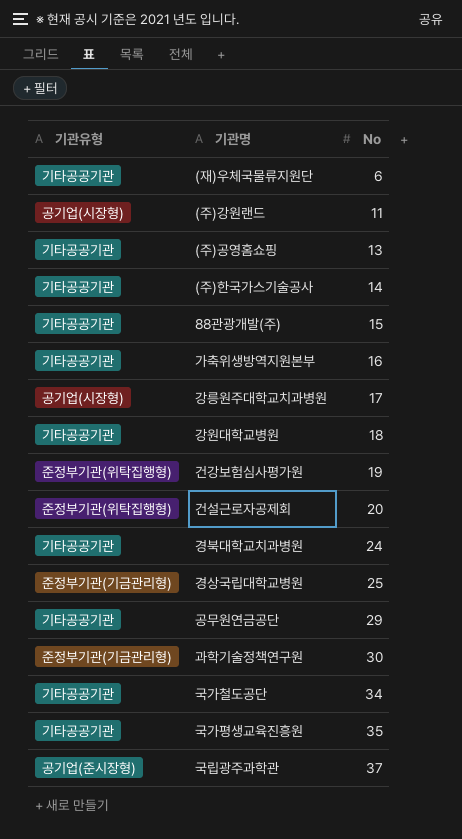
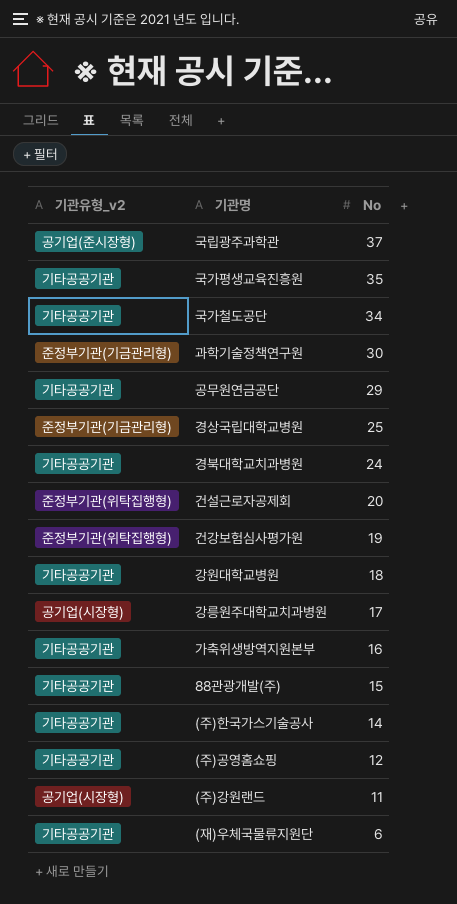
row order: No ascending -> No descending
column name: 기관유형 -> 기관유형_v2
(주)공영홈쇼핑 | No: 13 -> 12

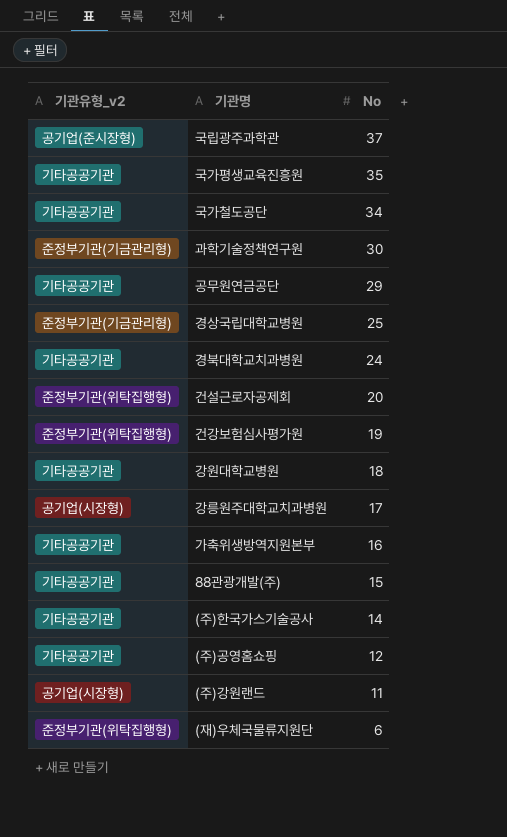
(재)우체국물류지원단 | 기관유형_v2: 기타공공기관 -> 준정부기관(위탁집행형)

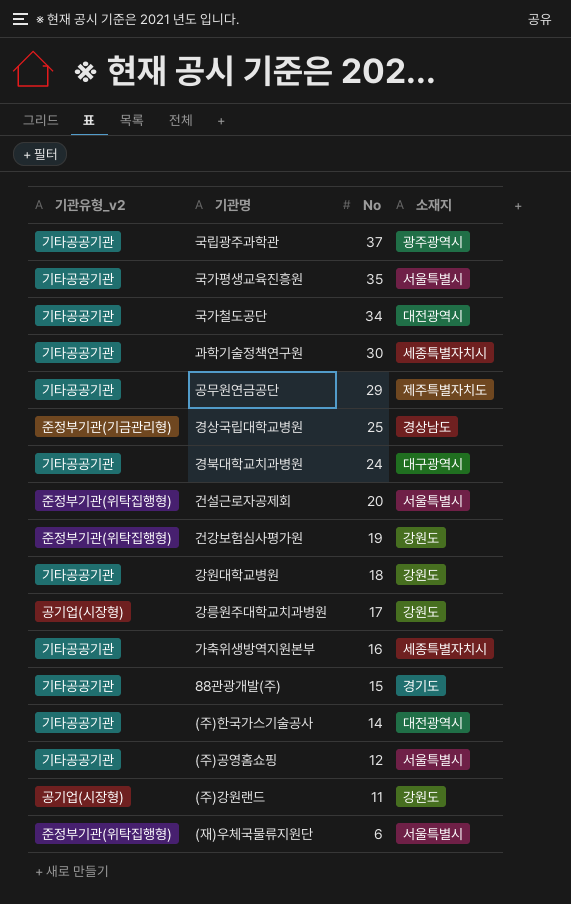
column 소재지 | position: none -> 4
국립광주과학관 | 기관유형_v2: 공기업(준시장형) -> 기타공공기관
과학기술정책연구원 | 기관유형_v2: 준정부기관(기금관리형) -> 기타공공기관

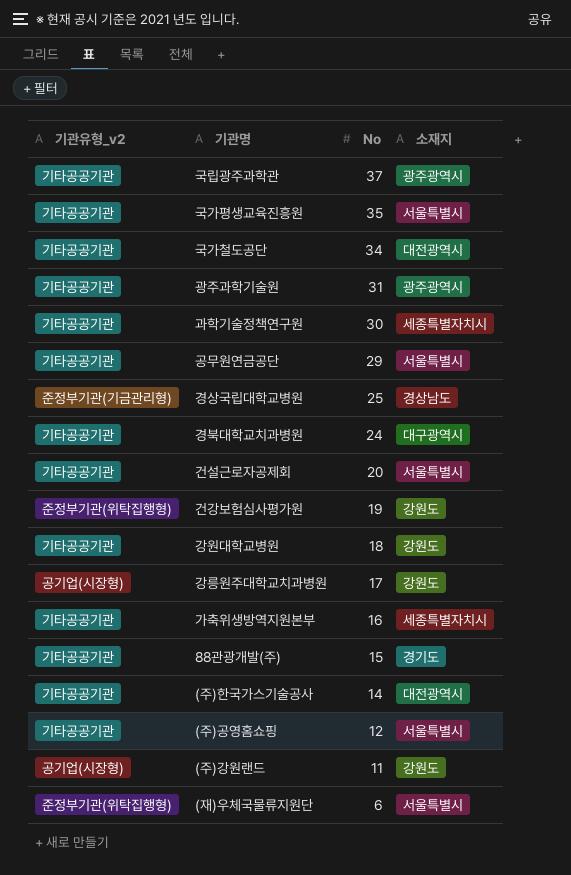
row 광주과학기술원: none -> 기타공공기관 | 31 | 광주광역시
공무원연금공단 | 소재지: 제주특별자치도 -> 서울특별시
건설근로자공제회 | 기관유형_v2: 준정부기관(위탁집행형) -> 기타공공기관

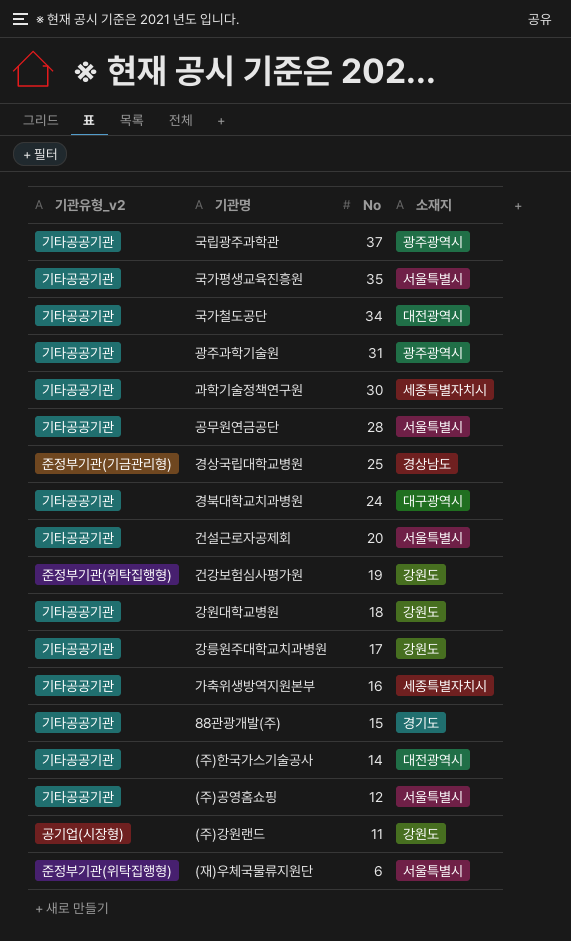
공무원연금공단 | No: 29 -> 28
강릉원주대학교치과병원 | 기관유형_v2: 공기업(시장형) -> 기타공공기관

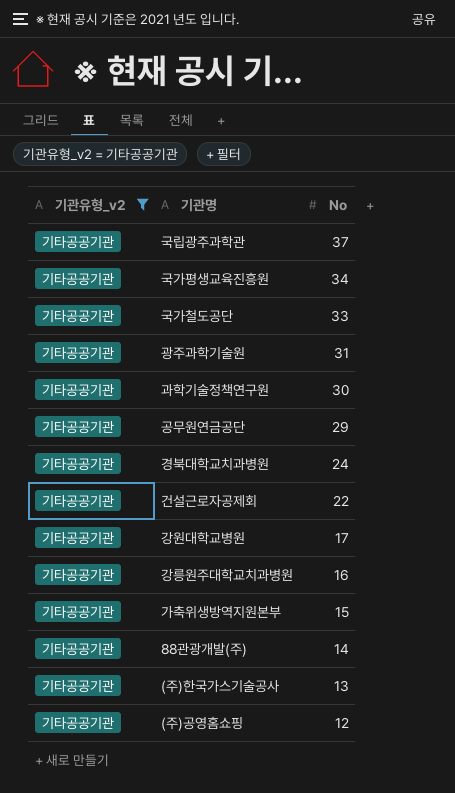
filter: none -> 기관유형_v2 = 기타공공기관
column 소재지 | position: 4 -> none
국가평생교육진흥원 | No: 35 -> 34
국가철도공단 | No: 34 -> 33
공무원연금공단 | No: 28 -> 29
건설근로자공제회 | No: 20 -> 22
강원대학교병원 | No: 18 -> 17
강릉원주대학교치과병원 | No: 17 -> 16
가축위생방역지원본부 | No: 16 -> 15
88관광개발(주) | No: 15 -> 14
(주)한국가스기술공사 | No: 14 -> 13

